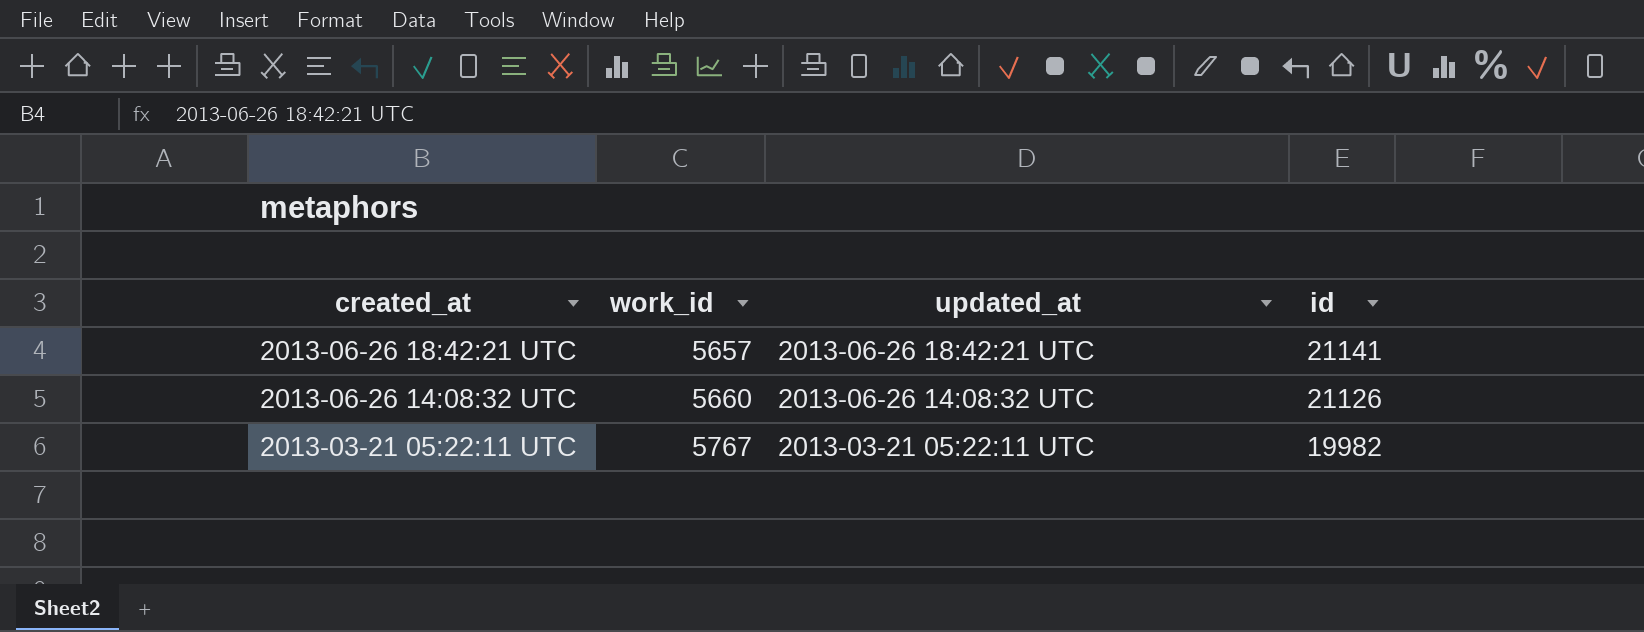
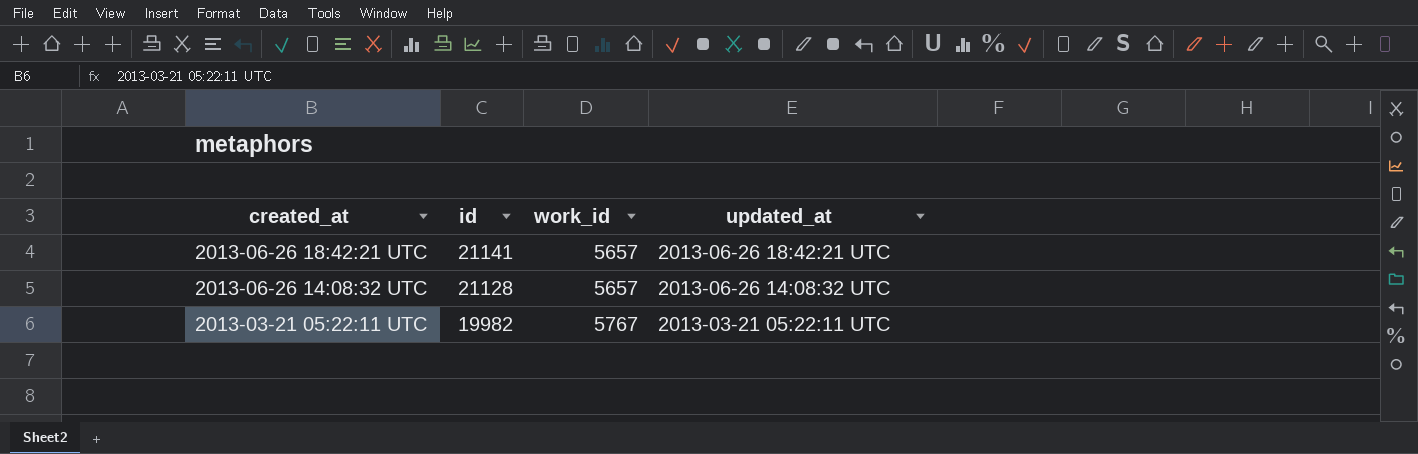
column id | position: 4 -> 2
2013-06-26 14:08:32 UTC | id: 21126 -> 21128
2013-06-26 14:08:32 UTC | work_id: 5660 -> 5657

